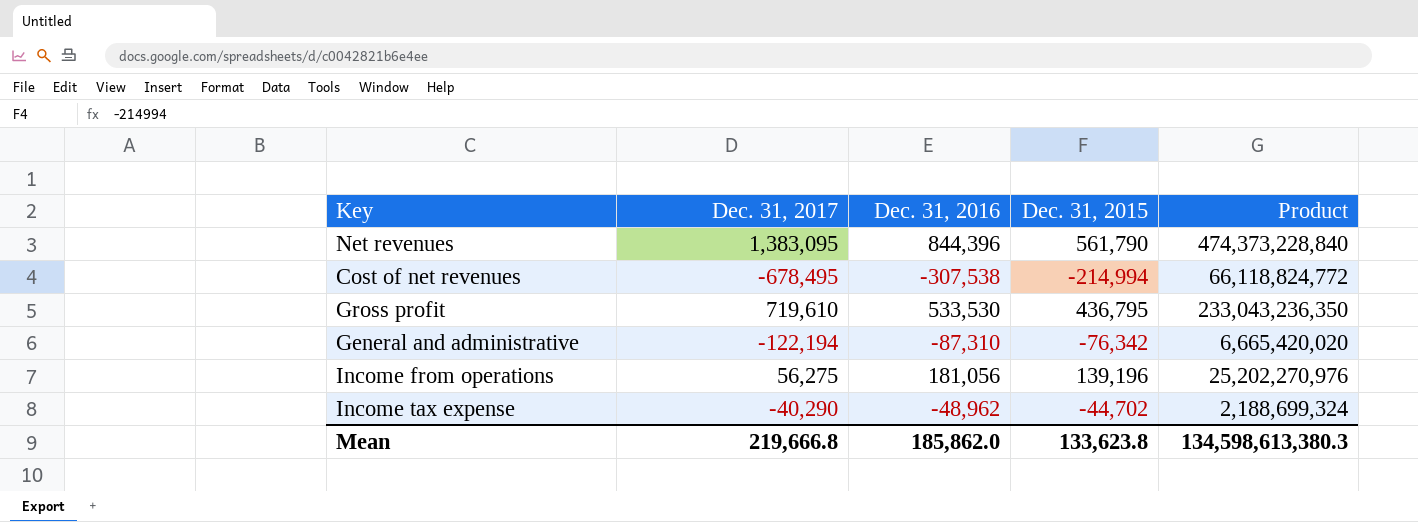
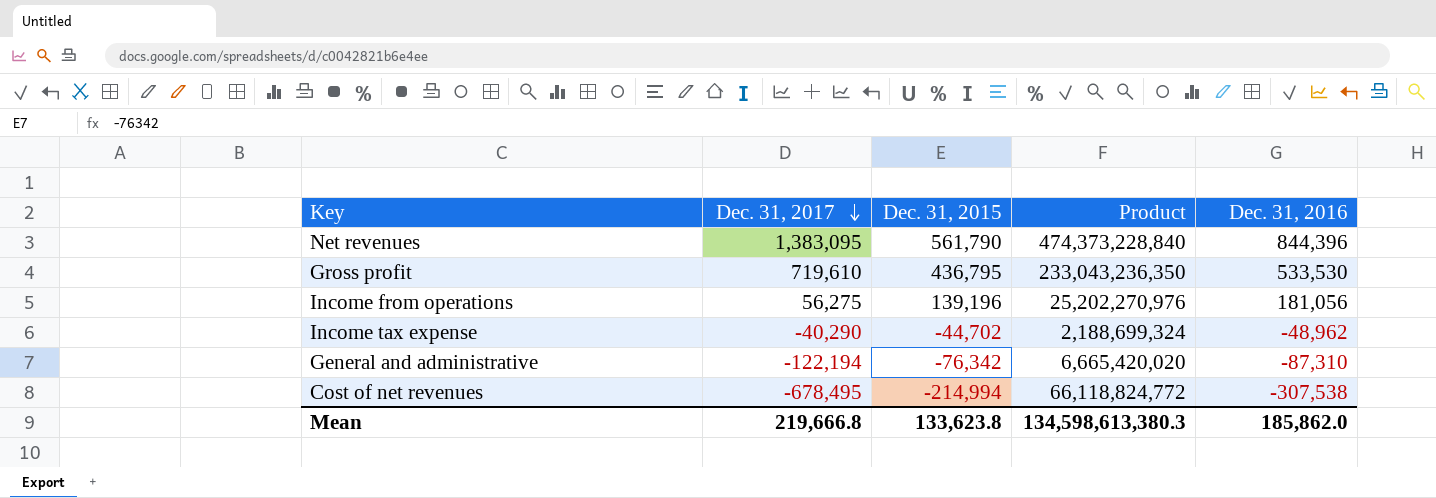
row order: none -> Dec. 31, 2017 descending
column Dec. 31, 2016 | position: 3 -> 5

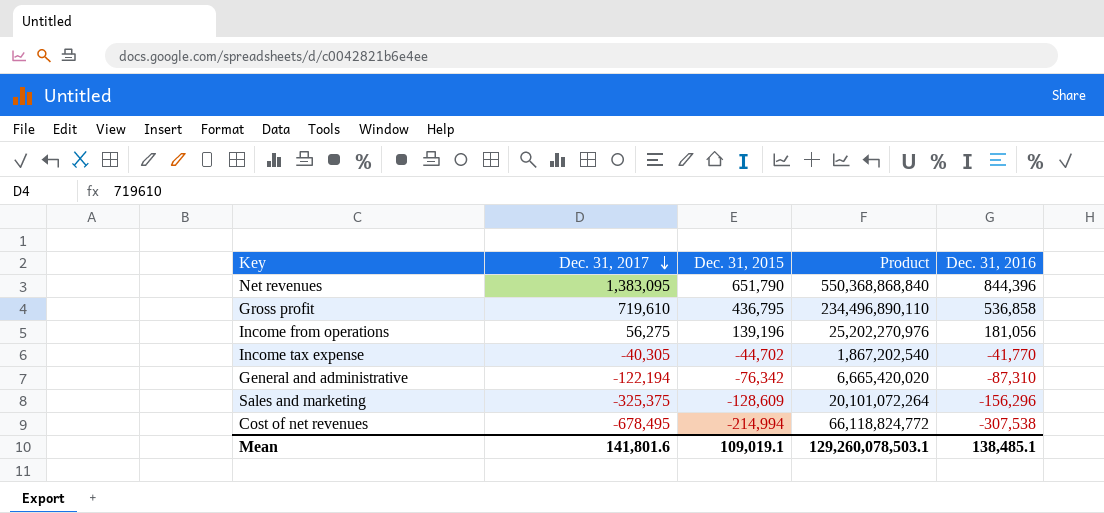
Net revenues | Dec. 31, 2015: 561,790 -> 651,790
Net revenues | Product: 474,373,228,840 -> 550,368,868,840
Gross profit | Product: 233,043,236,350 -> 234,496,890,110
Gross profit | Dec. 31, 2016: 533,530 -> 536,858
Income tax expense | Dec. 31, 2017: -40,290 -> -40,305
Income tax expense | Product: 2,188,699,324 -> 1,867,202,540
Income tax expense | Dec. 31, 2016: -48,962 -> -41,770
row Sales and marketing: none -> -325,375 | -128,609 | 20,101,072,264 | -156,296
Mean | Dec. 31, 2017: 219,666.8 -> 141,801.6
Mean | Dec. 31, 2015: 133,623.8 -> 109,019.1
Mean | Product: 134,598,613,380.3 -> 129,260,078,503.1
Mean | Dec. 31, 2016: 185,862.0 -> 138,485.1

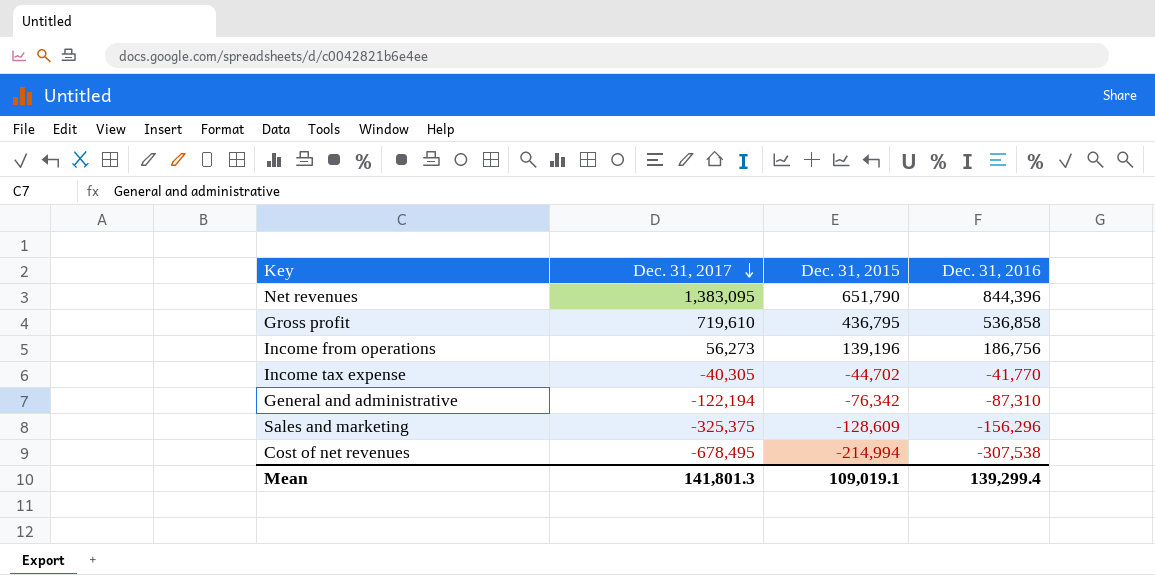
column Product | formula: [Dec. 31, 2015] * [Dec. 31, 2016] -> none
Income from operations | Dec. 31, 2017: 56,275 -> 56,273
Income from operations | Dec. 31, 2016: 181,056 -> 186,756
Mean | Dec. 31, 2017: 141,801.6 -> 141,801.3
Mean | Dec. 31, 2016: 138,485.1 -> 139,299.4

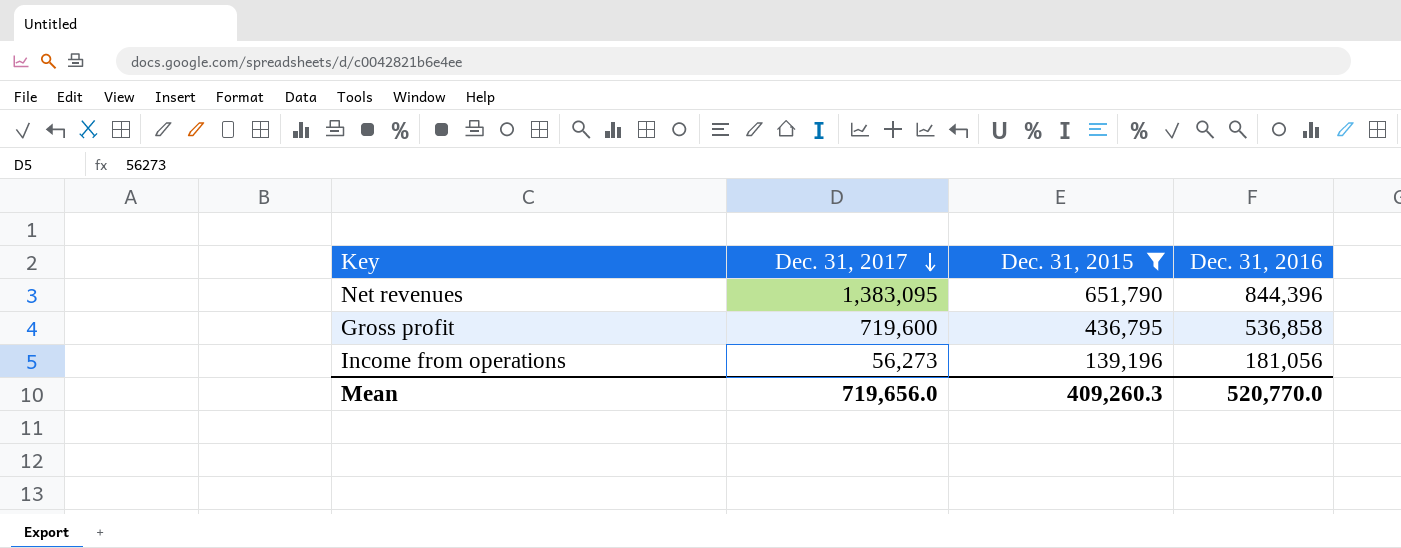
filter: none -> Dec. 31, 2015 >= 139,196
Gross profit | Dec. 31, 2017: 719,610 -> 719,600
Income from operations | Dec. 31, 2016: 186,756 -> 181,056
Mean | Dec. 31, 2017: 141,801.3 -> 719,656.0
Mean | Dec. 31, 2015: 109,019.1 -> 409,260.3
Mean | Dec. 31, 2016: 139,299.4 -> 520,770.0

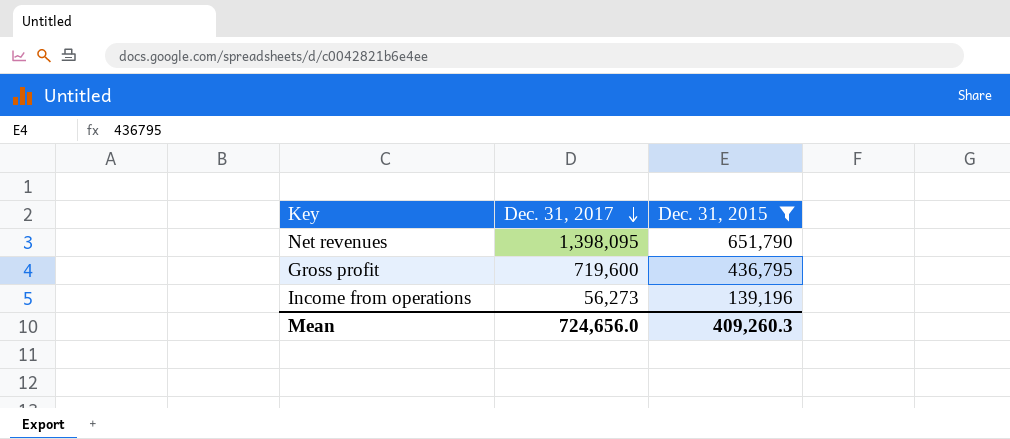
column Dec. 31, 2016 | position: 4 -> none
Net revenues | Dec. 31, 2017: 1,383,095 -> 1,398,095
Mean | Dec. 31, 2017: 719,656.0 -> 724,656.0

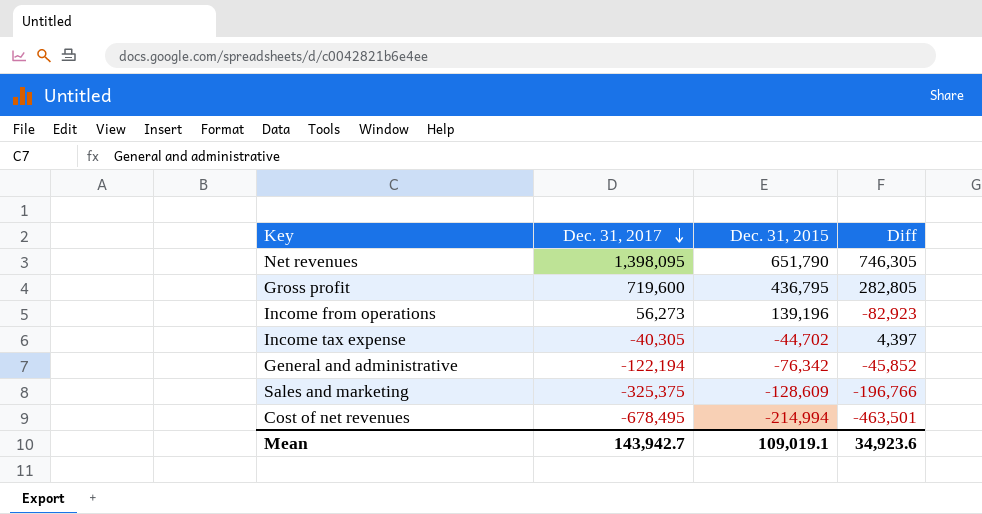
filter: Dec. 31, 2015 >= 139,196 -> none
column Diff | formula: none -> [Dec. 31, 2017] - [Dec. 31, 2015]
Mean | Dec. 31, 2017: 724,656.0 -> 143,942.7
Mean | Dec. 31, 2015: 409,260.3 -> 109,019.1

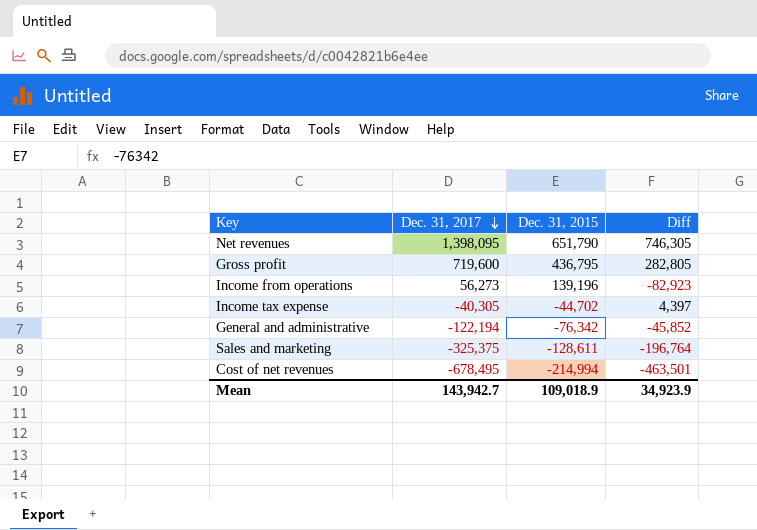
Sales and marketing | Dec. 31, 2015: -128,609 -> -128,611
Sales and marketing | Diff: -196,766 -> -196,764
Mean | Dec. 31, 2015: 109,019.1 -> 109,018.9
Mean | Diff: 34,923.6 -> 34,923.9

